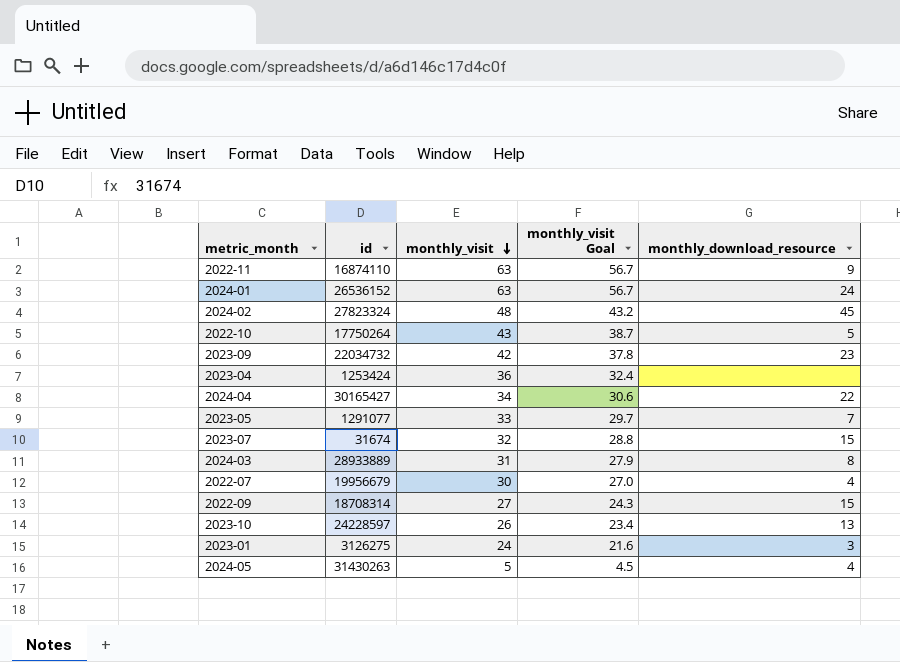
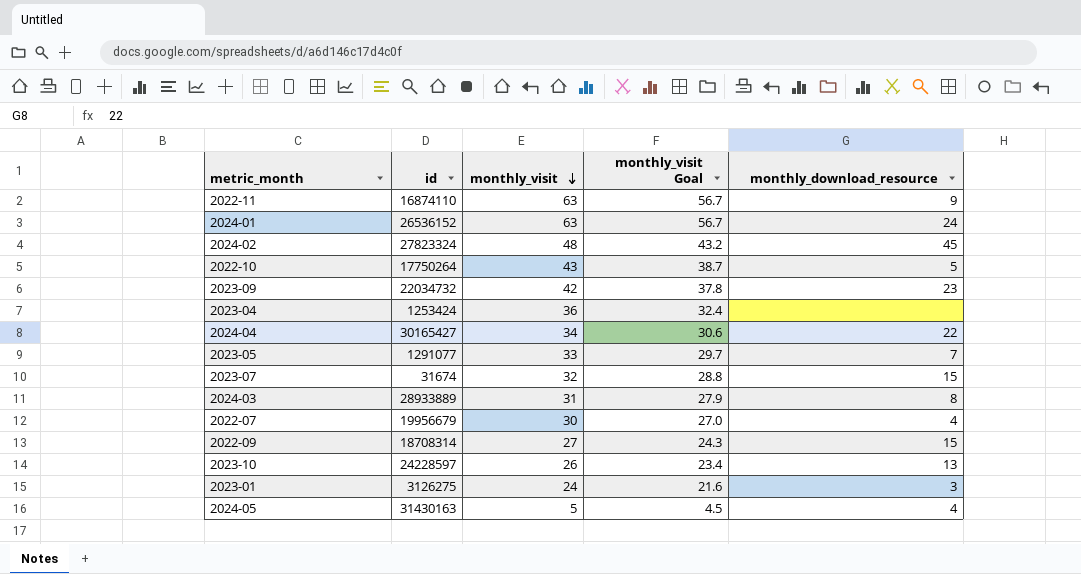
2024-05 | id: 31430263 -> 31430163

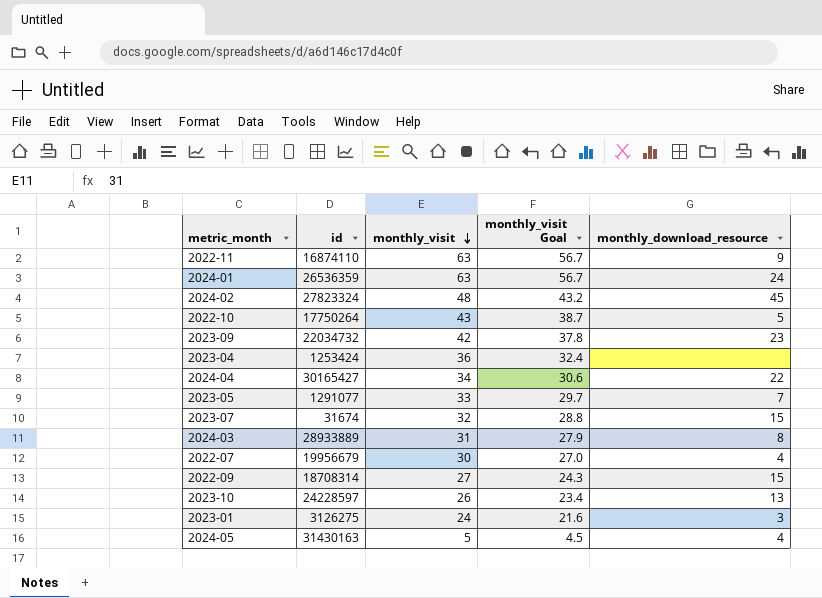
2024-01 | id: 26536152 -> 26536359

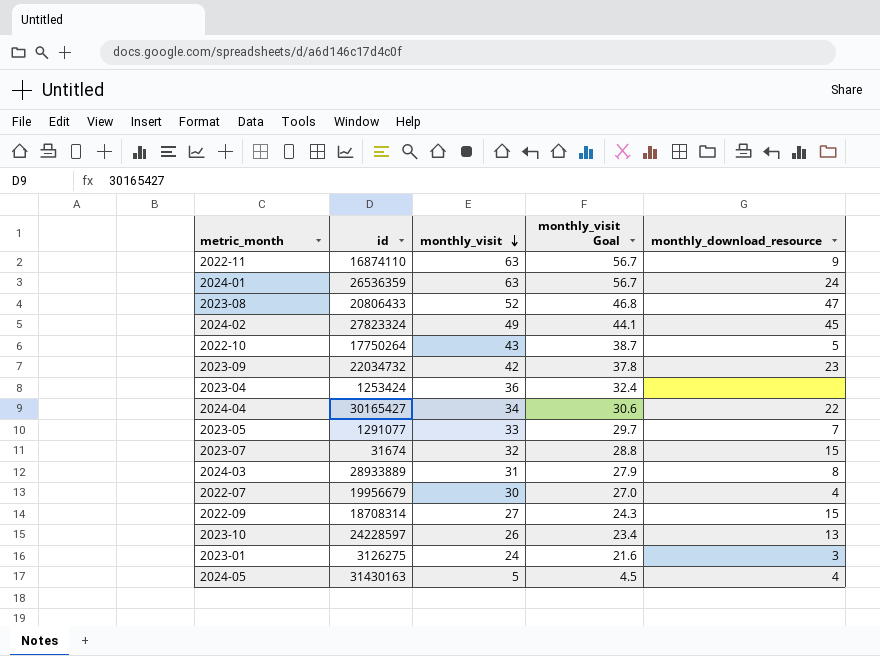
row 2023-08: none -> 20806433 | 52 | 46.8 | 47
2024-02 | monthly_visit: 48 -> 49
2024-02 | monthly_visit Goal: 43.2 -> 44.1

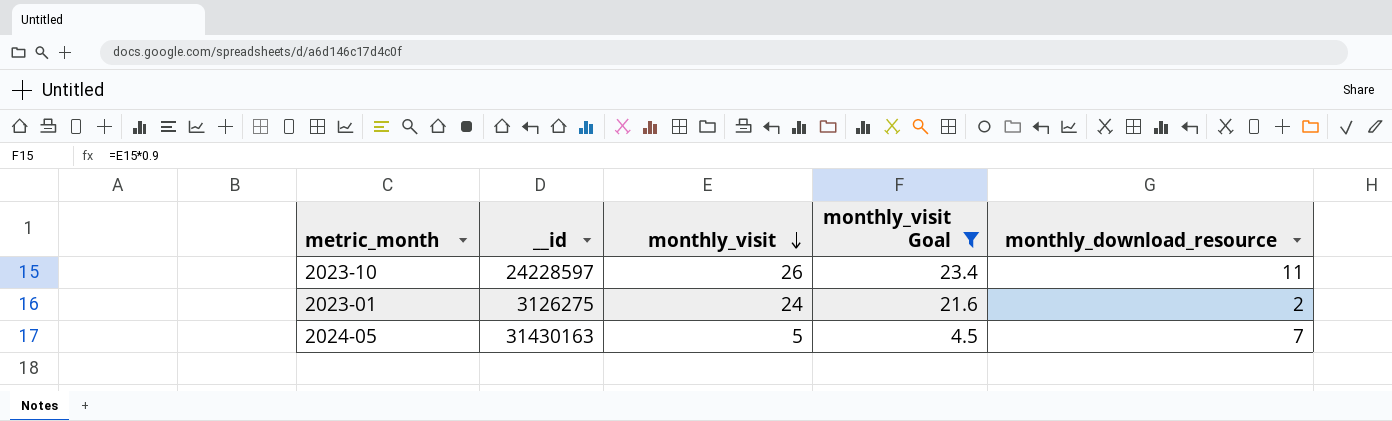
filter: none -> monthly_visit Goal <= 23.4
column name: id -> __id
2023-10 | monthly_download_resource: 13 -> 11
2023-01 | monthly_download_resource: 3 -> 2
2024-05 | monthly_download_resource: 4 -> 7

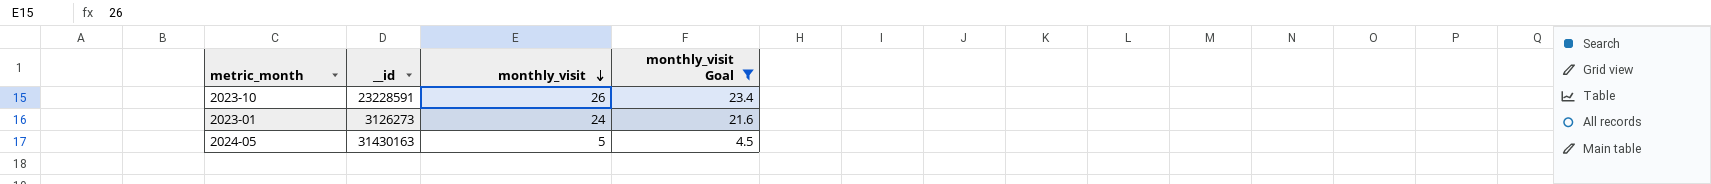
column monthly_download_resource | position: 5 -> none
2023-10 | __id: 24228597 -> 23228591
2023-01 | __id: 3126275 -> 3126273

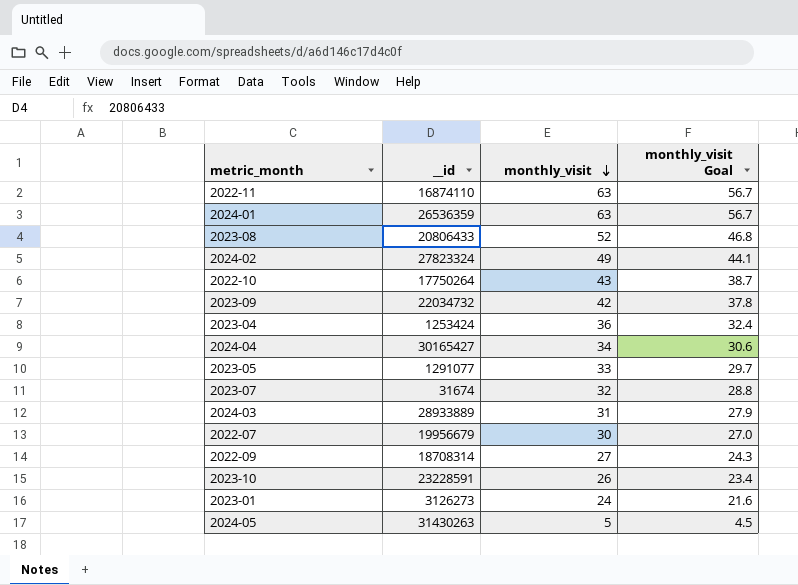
filter: monthly_visit Goal <= 23.4 -> none
2024-05 | __id: 31430163 -> 31430263

